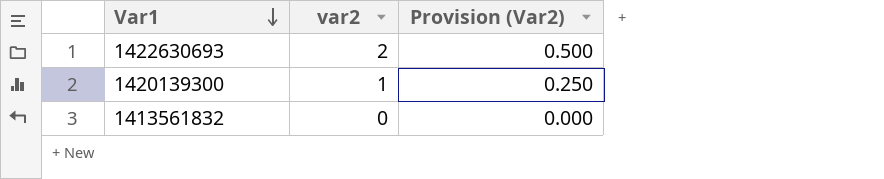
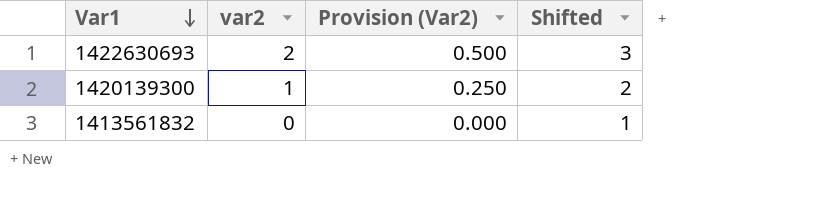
column Shifted | formula: none -> [var2] + 1

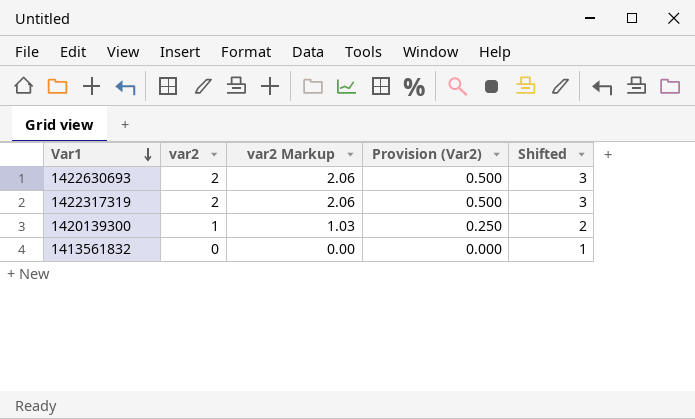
column var2 Markup | formula: none -> [var2] * 1.03
row 1422317319: none -> 2 | 2.06 | 0.500 | 3

